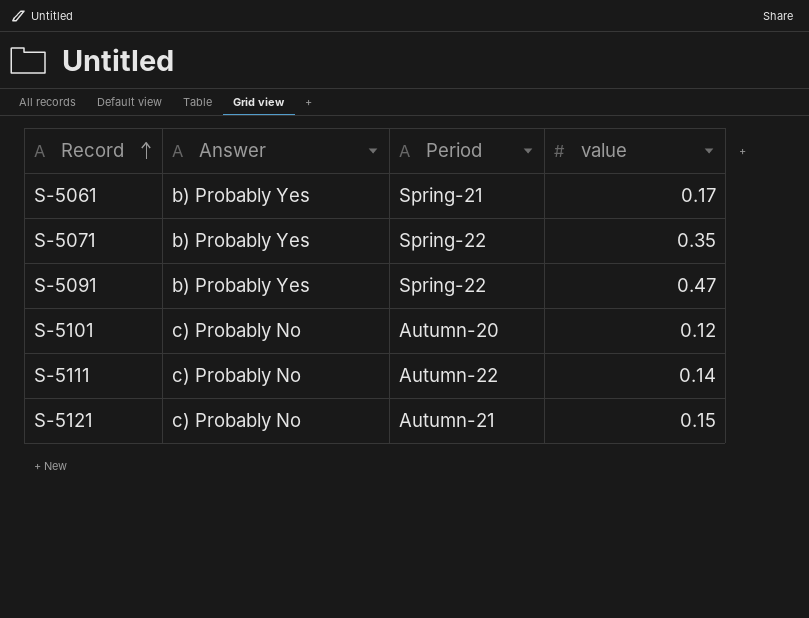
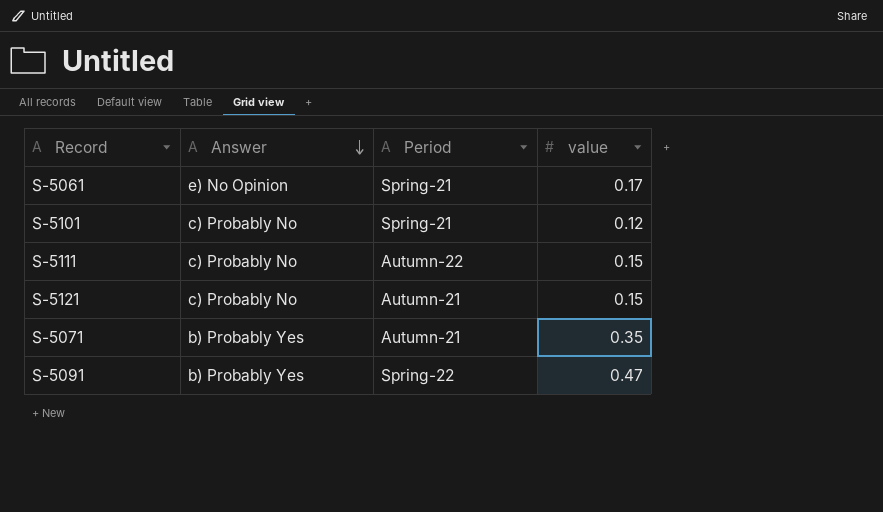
row order: Record ascending -> Answer descending
S-5061 | Answer: b) Probably Yes -> e) No Opinion
S-5101 | Period: Autumn-20 -> Spring-21
S-5111 | value: 0.14 -> 0.15
S-5071 | Period: Spring-22 -> Autumn-21

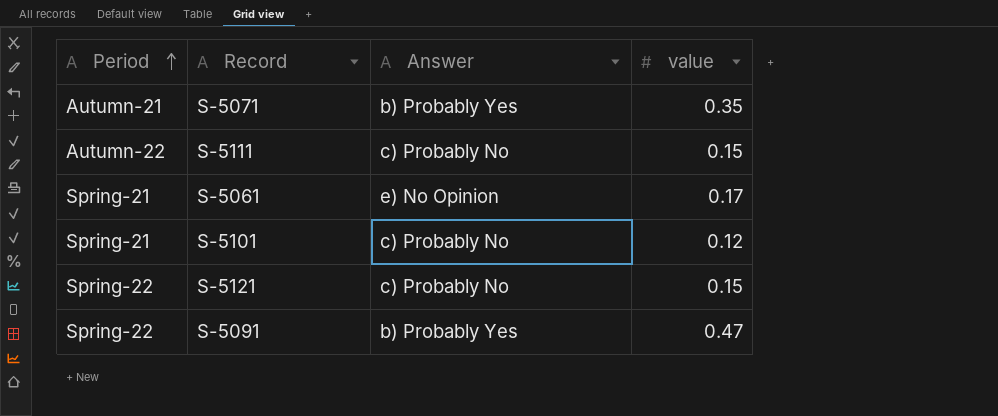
row order: Answer descending -> Period ascending
column Period | position: 3 -> 1
S-5121 | Period: Autumn-21 -> Spring-22

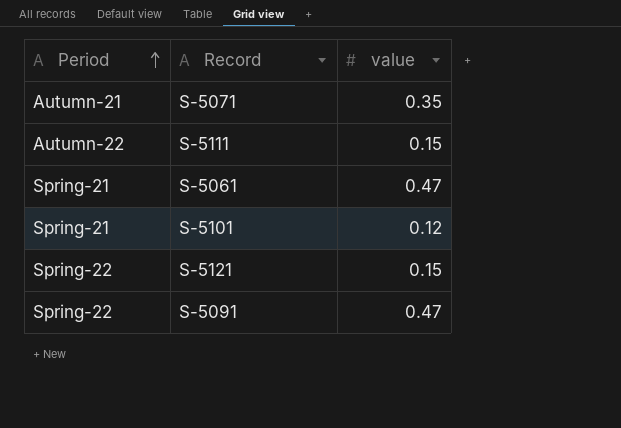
column Answer | position: 3 -> none
S-5061 | value: 0.17 -> 0.47

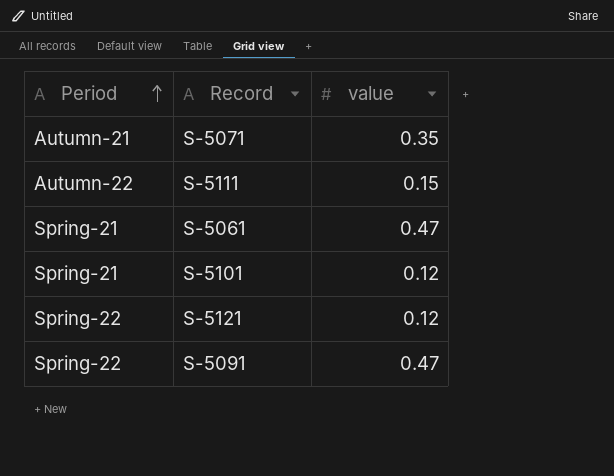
S-5121 | value: 0.15 -> 0.12

